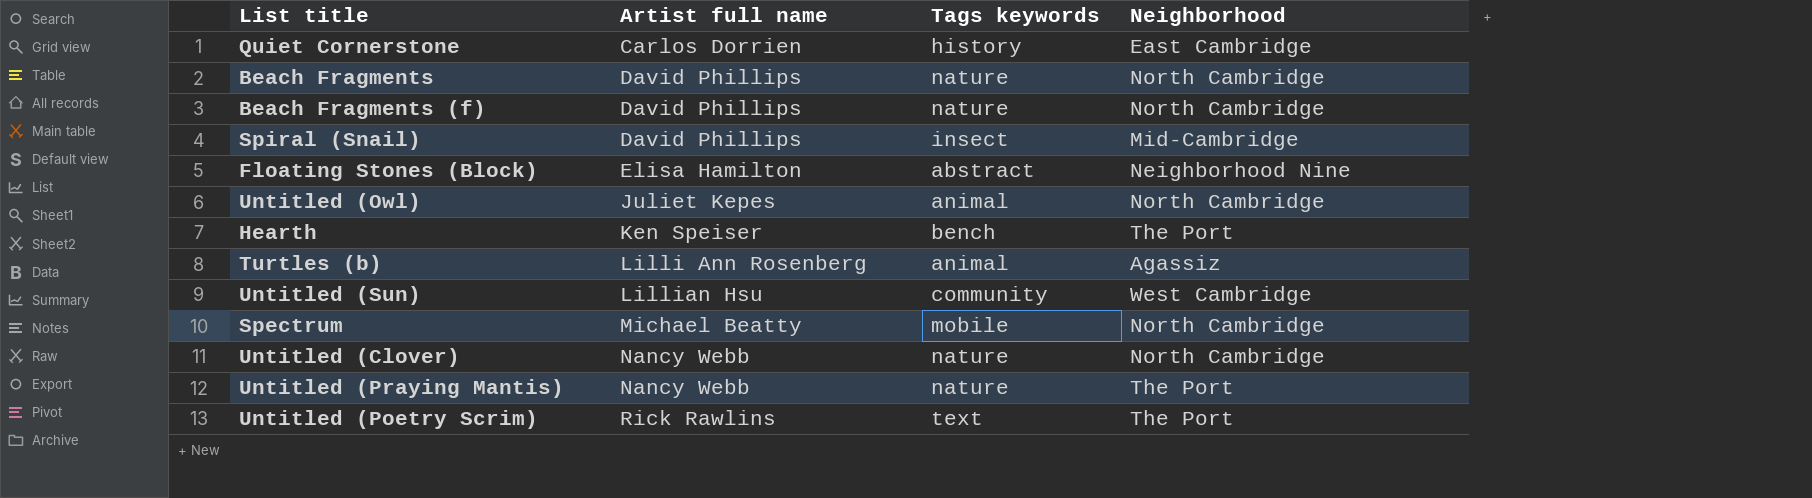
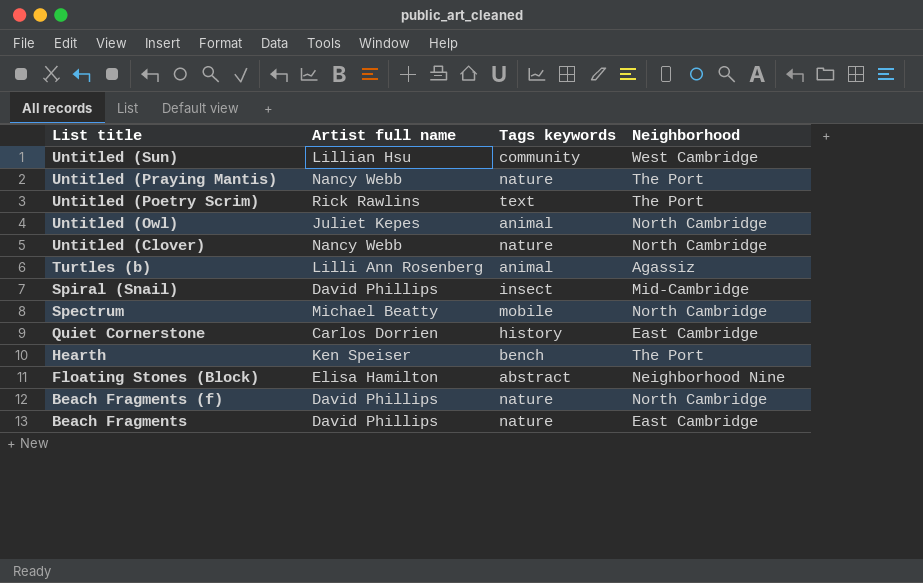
row order: Artist full name ascending -> List title descending
Beach Fragments | Neighborhood: North Cambridge -> East Cambridge

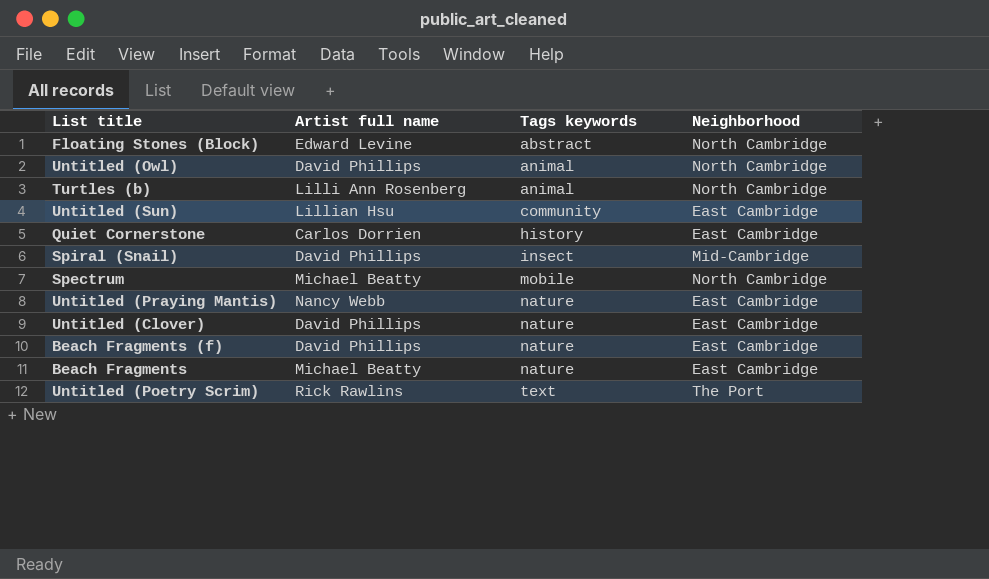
row order: List title descending -> Tags keywords ascending
row Hearth: Ken Speiser | bench | The Port -> none
Floating Stones (Block) | Artist full name: Elisa Hamilton -> Edward Levine
Floating Stones (Block) | Neighborhood: Neighborhood Nine -> North Cambridge
Untitled (Owl) | Artist full name: Juliet Kepes -> David Phillips
Turtles (b) | Neighborhood: Agassiz -> North Cambridge
Untitled (Sun) | Neighborhood: West Cambridge -> East Cambridge
Untitled (Praying Mantis) | Neighborhood: The Port -> East Cambridge
Untitled (Clover) | Artist full name: Nancy Webb -> David Phillips
Untitled (Clover) | Neighborhood: North Cambridge -> East Cambridge
Beach Fragments (f) | Neighborhood: North Cambridge -> East Cambridge
Beach Fragments | Artist full name: David Phillips -> Michael Beatty

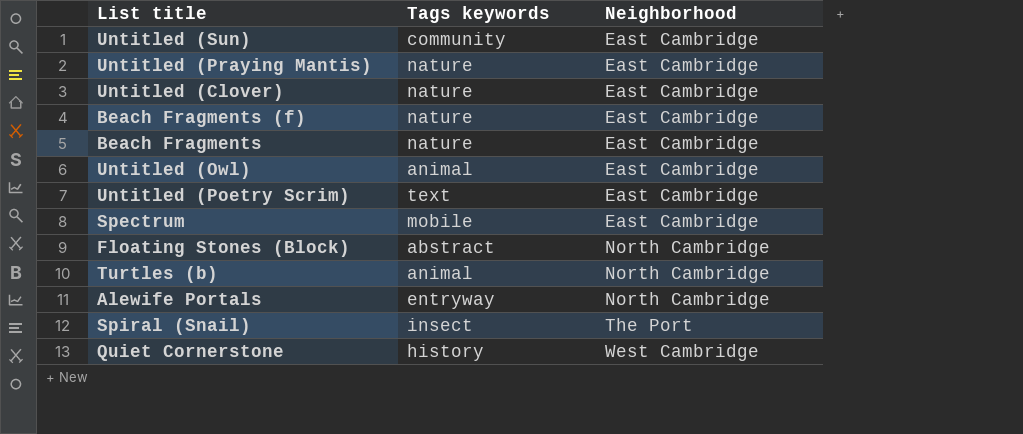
row order: Tags keywords ascending -> Neighborhood ascending
column Artist full name | position: 2 -> none
Untitled (Owl) | Neighborhood: North Cambridge -> East Cambridge
Untitled (Poetry Scrim) | Neighborhood: The Port -> East Cambridge
Spectrum | Neighborhood: North Cambridge -> East Cambridge
row Alewife Portals: none -> entryway | North Cambridge
Spiral (Snail) | Neighborhood: Mid-Cambridge -> The Port
Quiet Cornerstone | Neighborhood: East Cambridge -> West Cambridge

